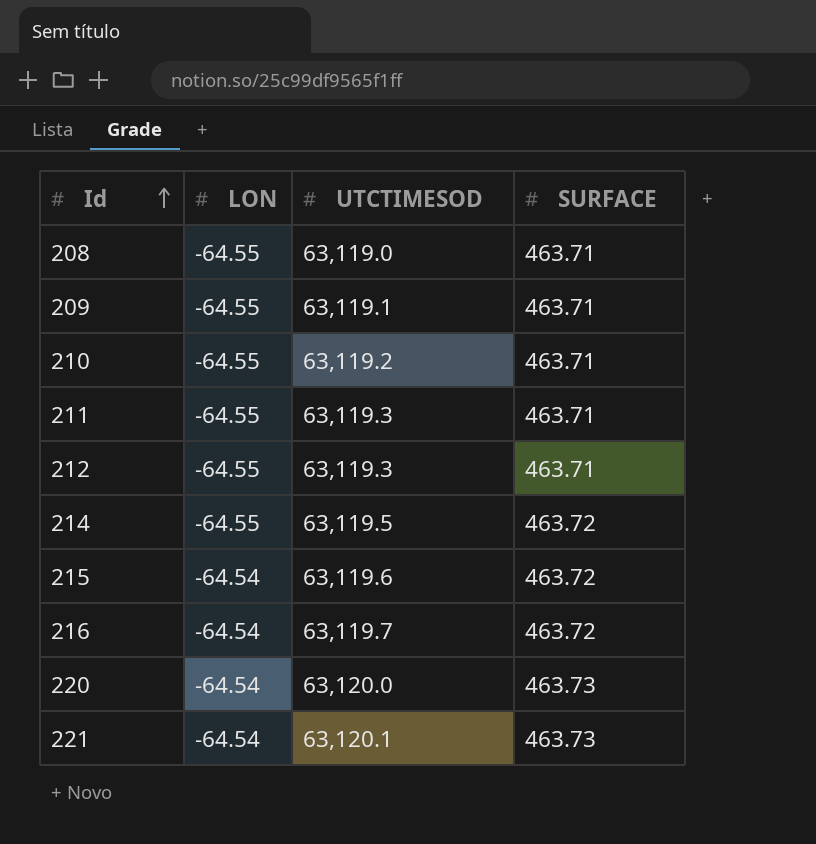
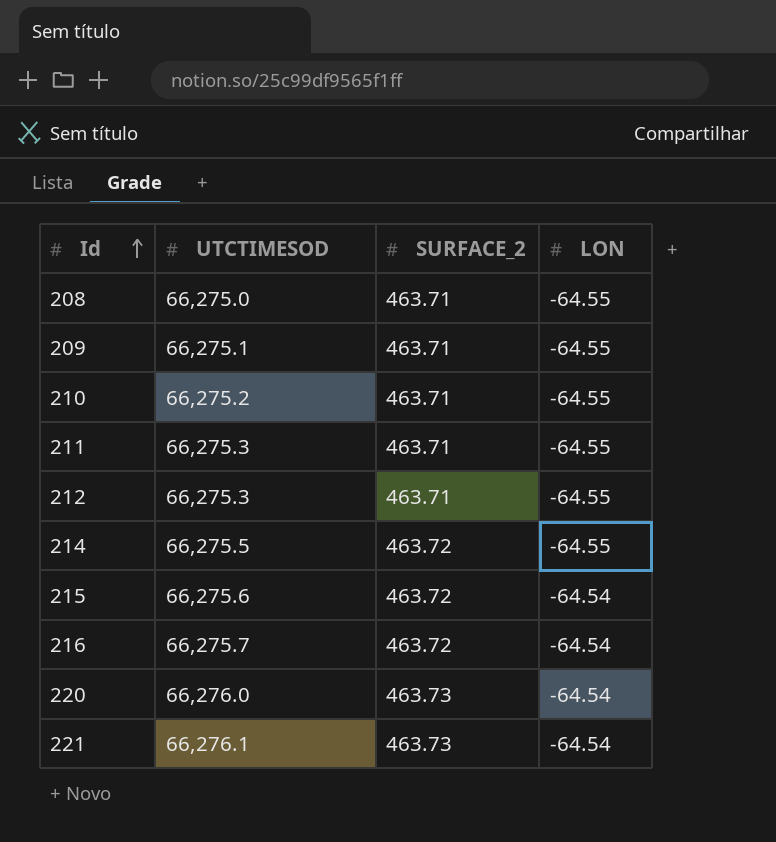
column name: SURFACE -> SURFACE_2
column LON | position: 2 -> 4
208 | UTCTIMESOD: 63,119.0 -> 66,275.0
209 | UTCTIMESOD: 63,119.1 -> 66,275.1
210 | UTCTIMESOD: 63,119.2 -> 66,275.2
211 | UTCTIMESOD: 63,119.3 -> 66,275.3
212 | UTCTIMESOD: 63,119.3 -> 66,275.3
214 | UTCTIMESOD: 63,119.5 -> 66,275.5
215 | UTCTIMESOD: 63,119.6 -> 66,275.6
216 | UTCTIMESOD: 63,119.7 -> 66,275.7
220 | UTCTIMESOD: 63,120.0 -> 66,276.0
221 | UTCTIMESOD: 63,120.1 -> 66,276.1

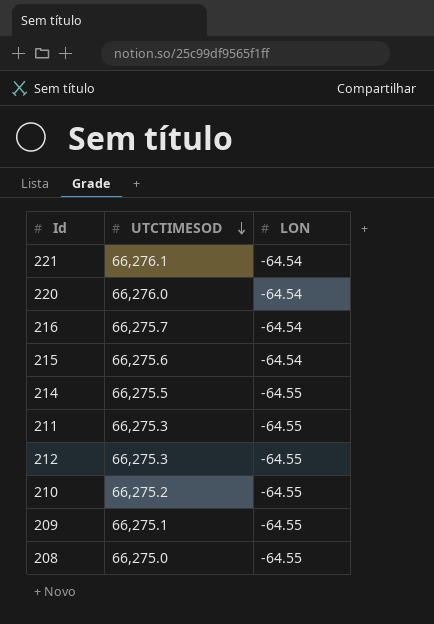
row order: Id ascending -> UTCTIMESOD descending
column SURFACE_2 | position: 3 -> none

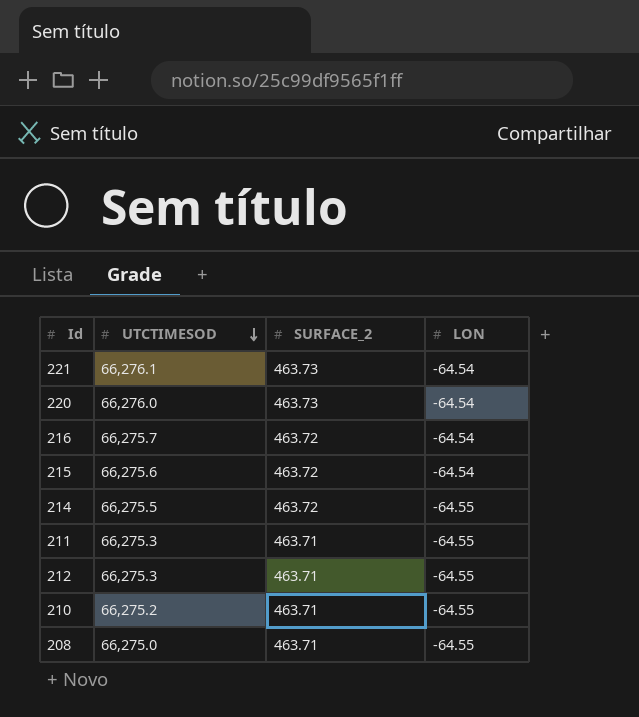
column SURFACE_2 | position: none -> 3
row 209: 66,275.1 | -64.55 -> none

